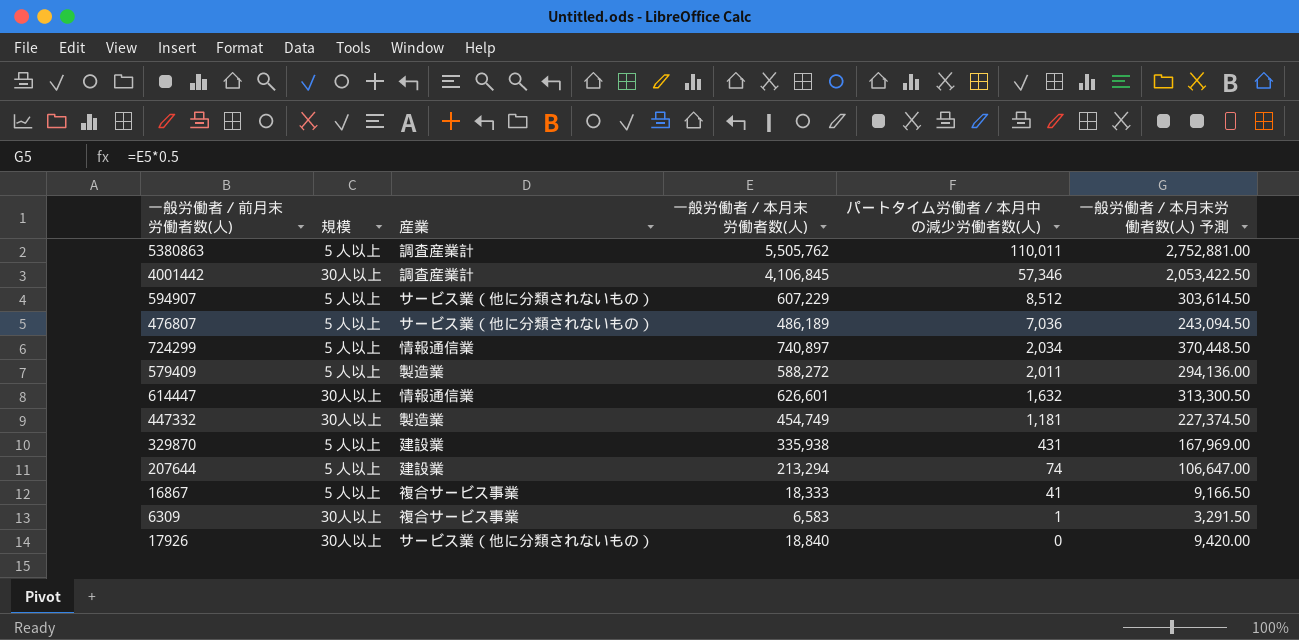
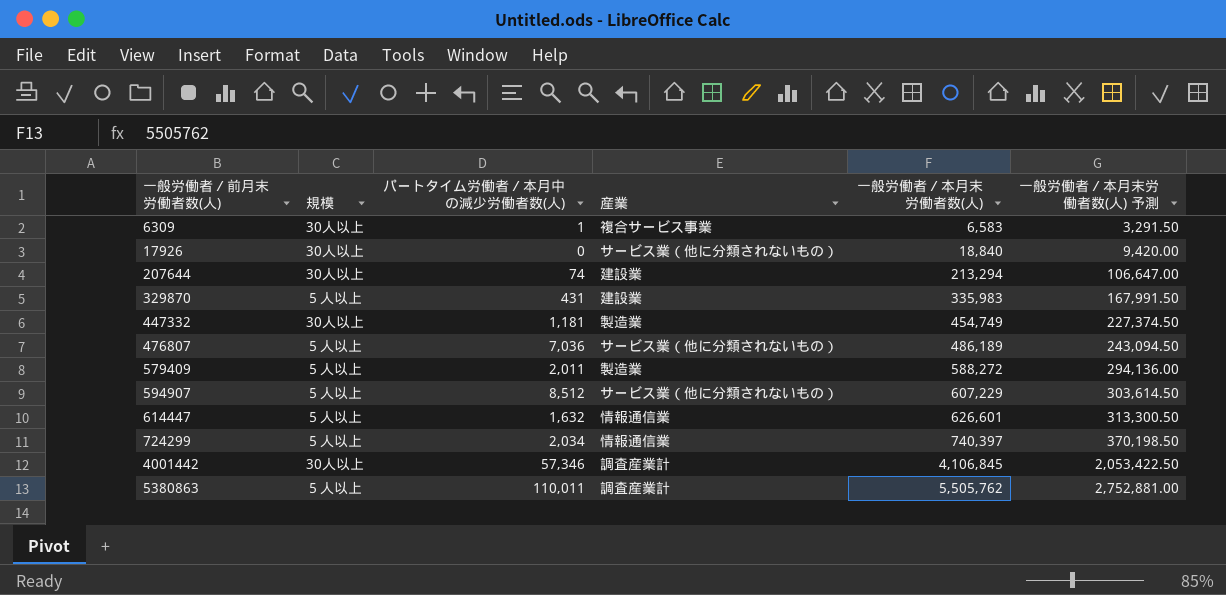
row order: パートタイム労働者／本月中の減少労働者数(人) descending -> 一般労働者／前月末労働者数(人) ascending
column パートタイム労働者／本月中の減少労働者数(人) | position: 5 -> 3
row 16867: ５人以上 | 複合サービス事業 | 18,333 | 41 | 9,166.50 -> none
207644 | 規模: ５人以上 -> 30人以上
329870 | 一般労働者／本月末労働者数(人): 335,938 -> 335,983
329870 | 一般労働者／本月末労働者数(人) 予測: 167,969.00 -> 167,991.50
614447 | 規模: 30人以上 -> ５人以上
724299 | 一般労働者／本月末労働者数(人): 740,897 -> 740,397
724299 | 一般労働者／本月末労働者数(人) 予測: 370,448.50 -> 370,198.50

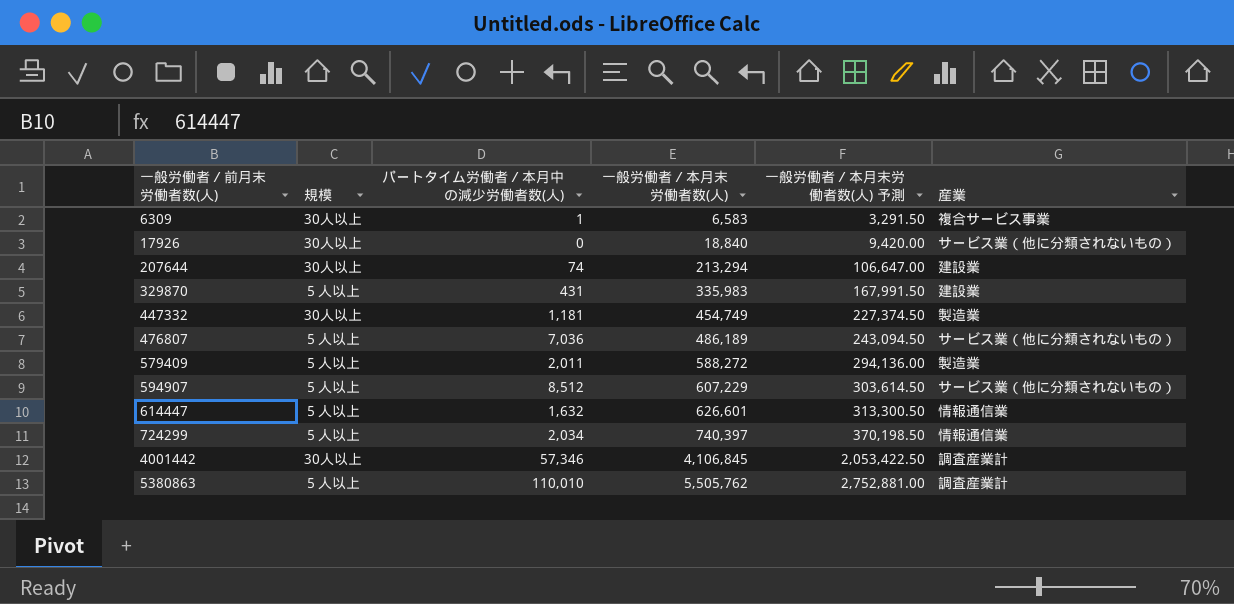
column 産業 | position: 4 -> 6
5380863 | パートタイム労働者／本月中の減少労働者数(人): 110,011 -> 110,010

